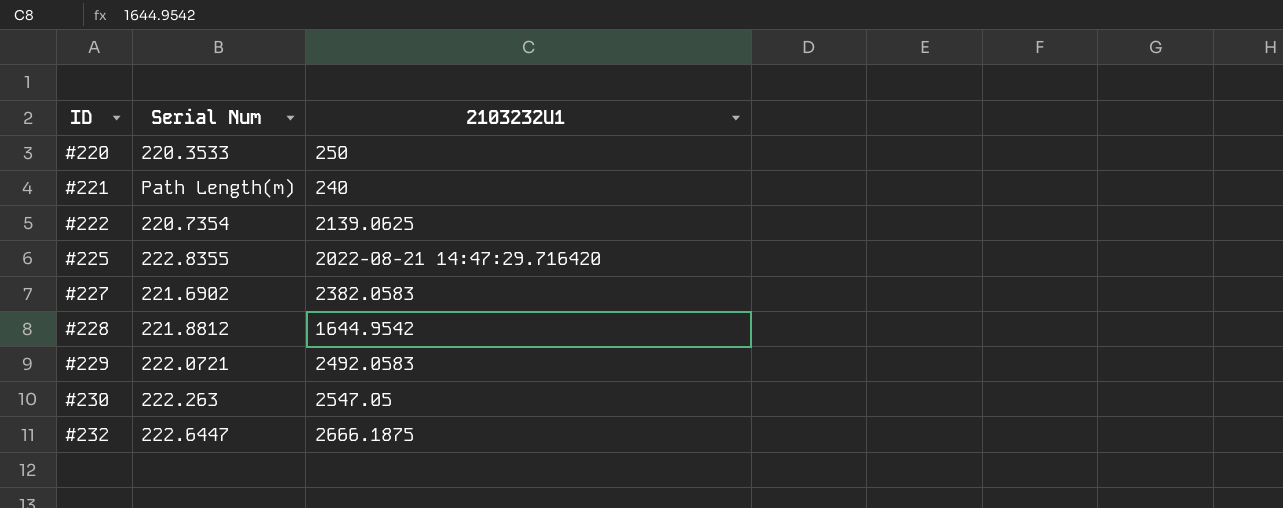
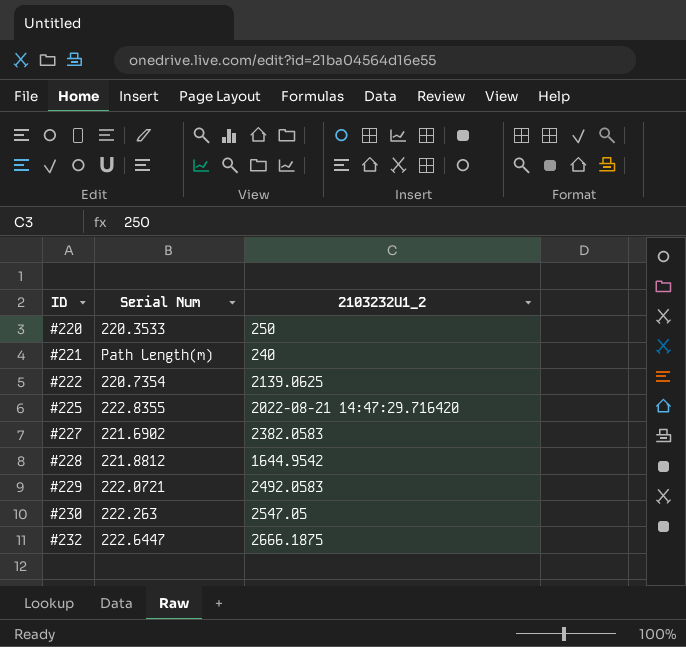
column name: 2103232U1 -> 2103232U1_2

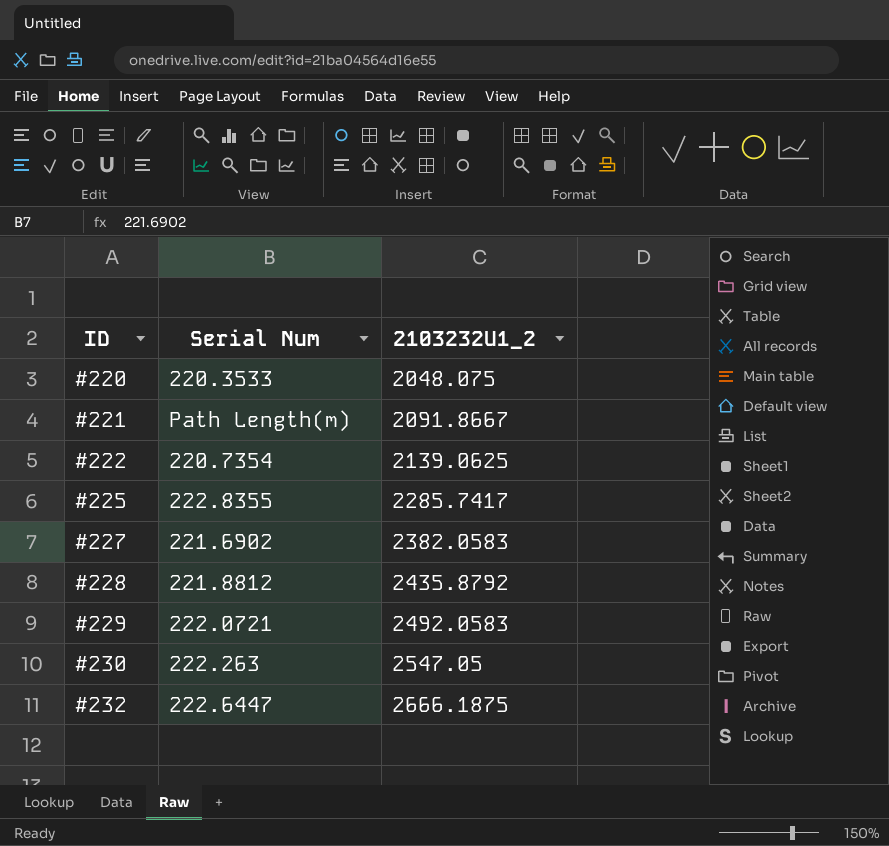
#220 | 2103232U1_2: 250 -> 2048.075
#221 | 2103232U1_2: 240 -> 2091.8667
#225 | 2103232U1_2: 2022-08-21 14:47:29.716420 -> 2285.7417
#228 | 2103232U1_2: 1644.9542 -> 2435.8792

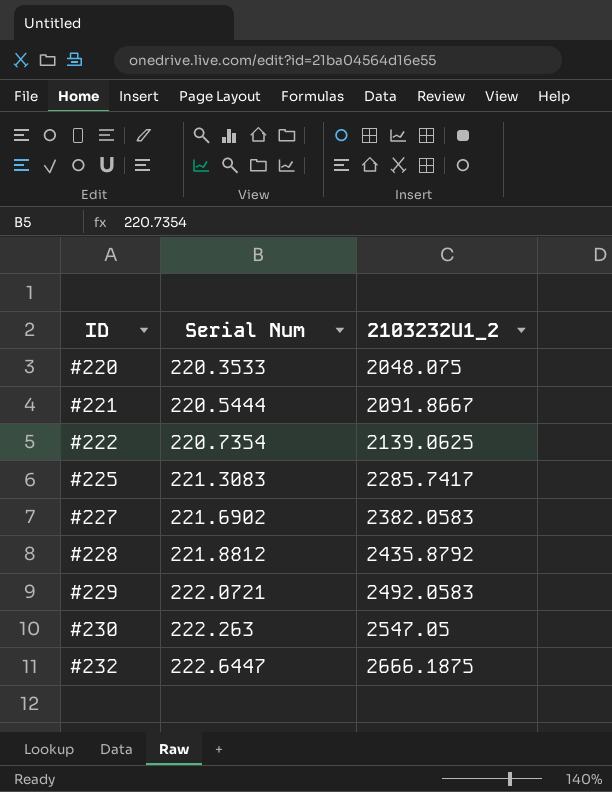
#221 | Serial Num: Path Length(m) -> 220.5444
#225 | Serial Num: 222.8355 -> 221.3083

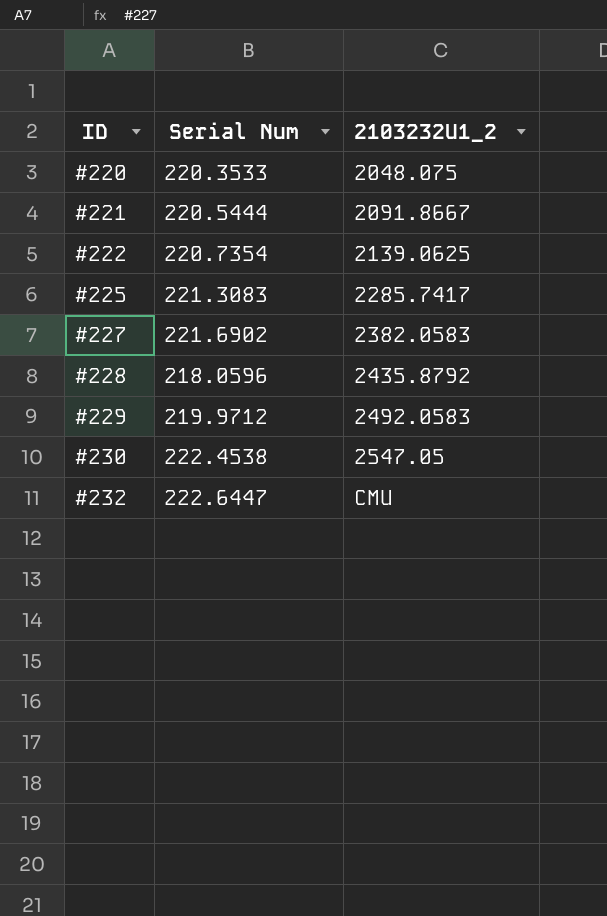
#228 | Serial Num: 221.8812 -> 218.0596
#229 | Serial Num: 222.0721 -> 219.9712
#230 | Serial Num: 222.263 -> 222.4538
#232 | 2103232U1_2: 2666.1875 -> CMU

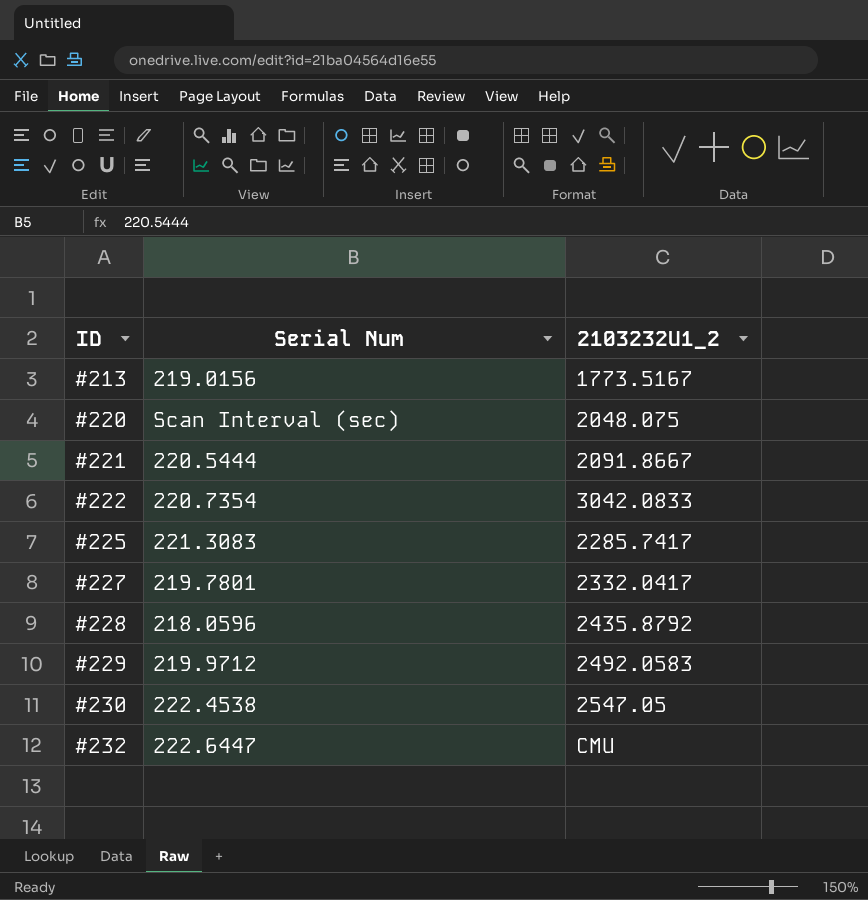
row #213: none -> 219.0156 | 1773.5167
#220 | Serial Num: 220.3533 -> Scan Interval (sec)
#222 | 2103232U1_2: 2139.0625 -> 3042.0833
#227 | Serial Num: 221.6902 -> 219.7801
#227 | 2103232U1_2: 2382.0583 -> 2332.0417

